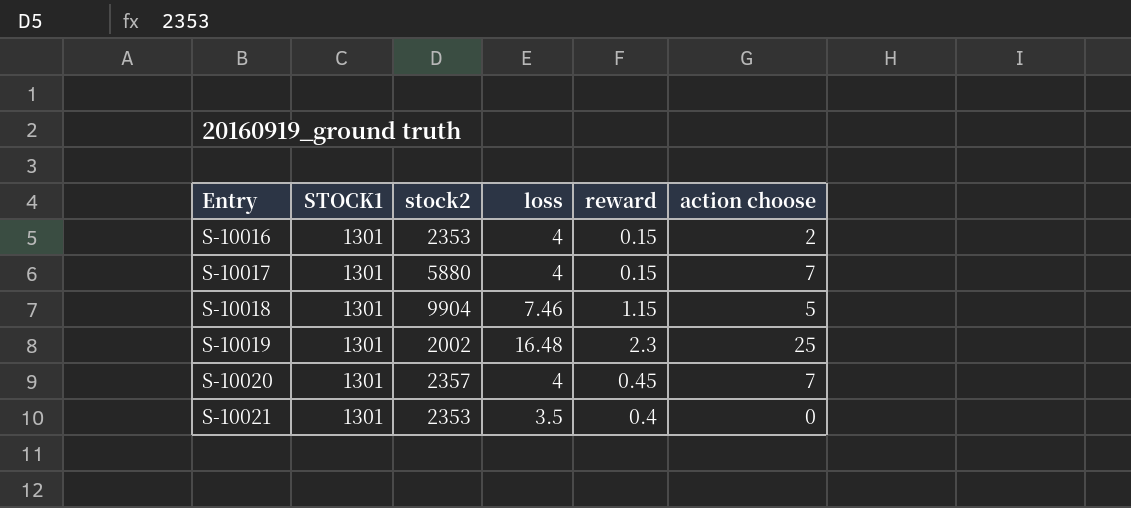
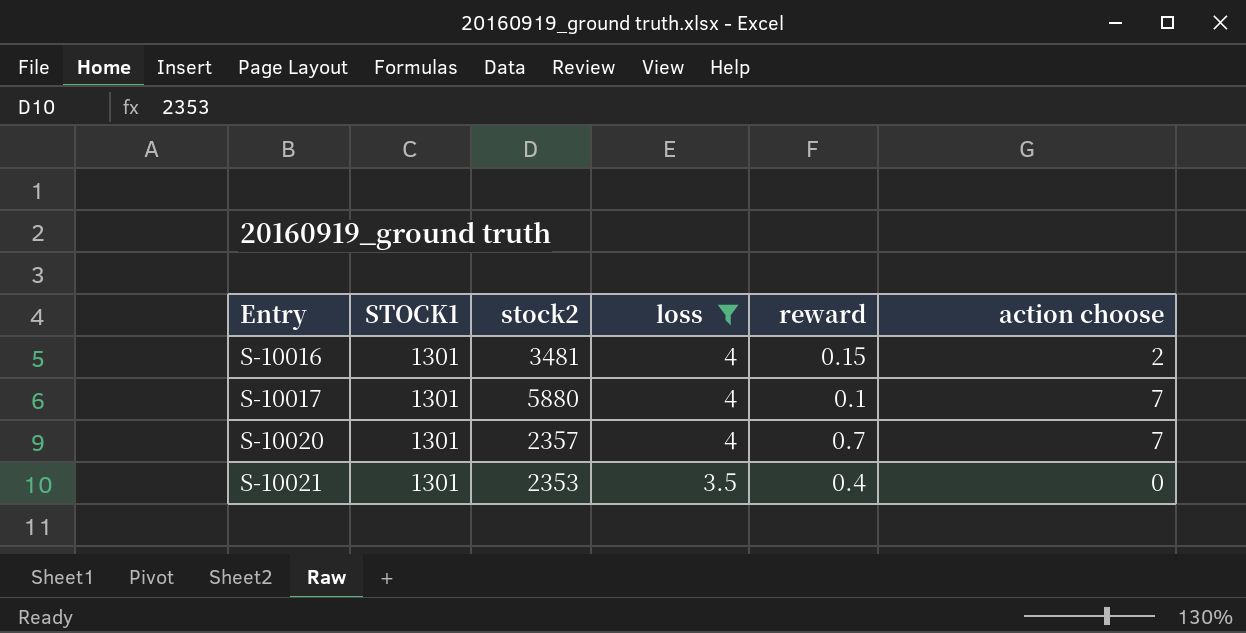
filter: none -> loss <= 4
S-10016 | stock2: 2353 -> 3481
S-10017 | reward: 0.15 -> 0.1
S-10020 | reward: 0.45 -> 0.7

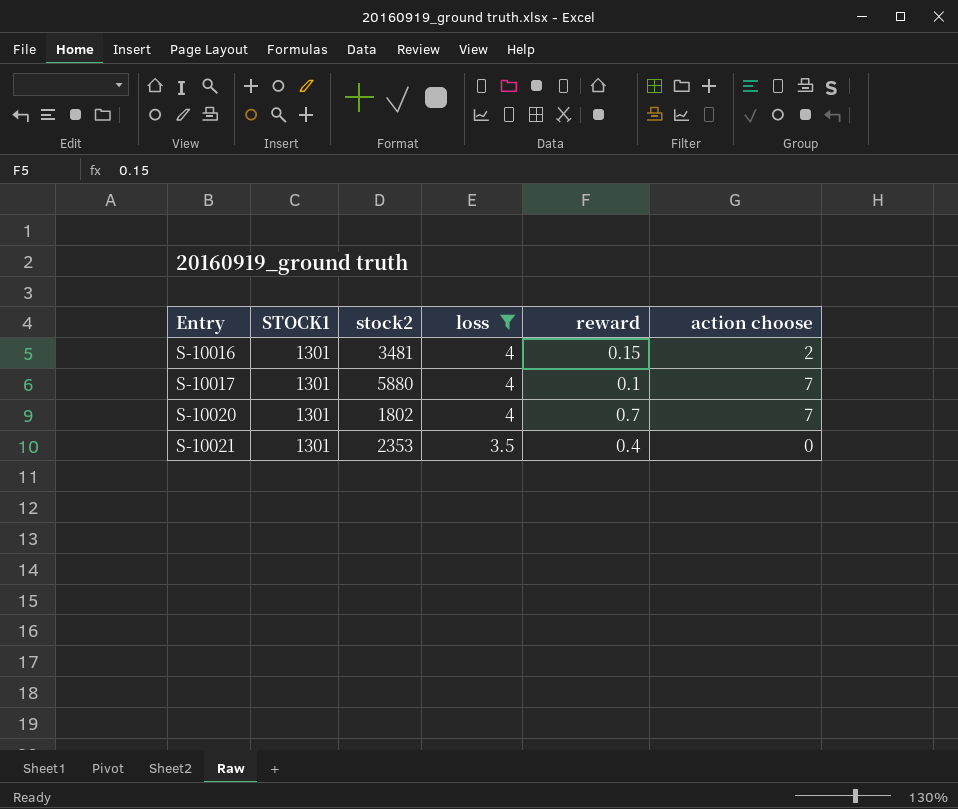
S-10020 | stock2: 2357 -> 1802

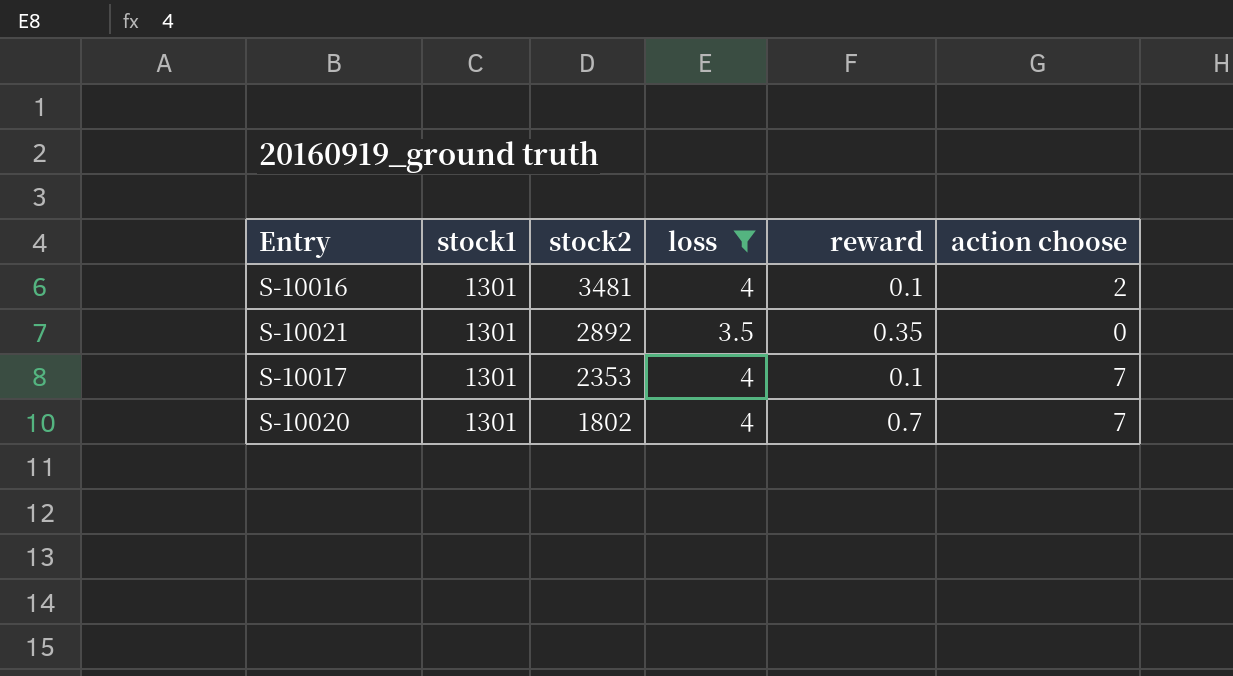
row order: Entry ascending -> stock2 descending
column name: STOCK1 -> stock1
S-10016 | reward: 0.15 -> 0.1
S-10021 | stock2: 2353 -> 2892
S-10021 | reward: 0.4 -> 0.35
S-10017 | stock2: 5880 -> 2353

